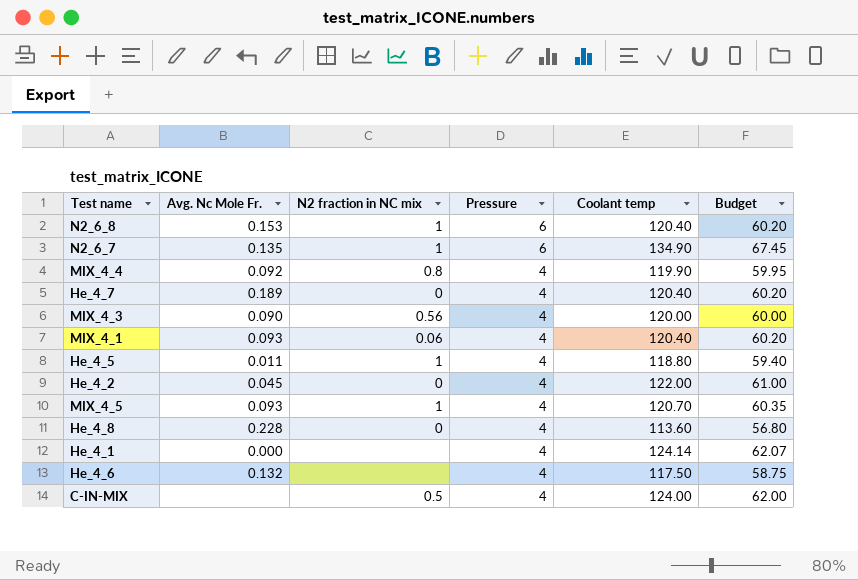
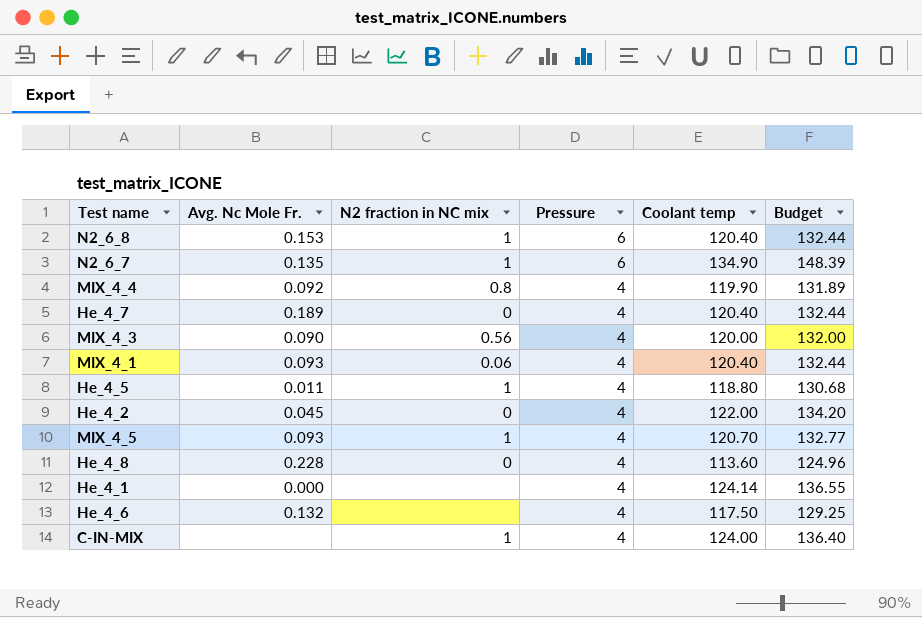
column Budget | formula: [Coolant temp] * 0.5 -> [Coolant temp] * 1.1
C-IN-MIX | N2 fraction in NC mix: 0.5 -> 1

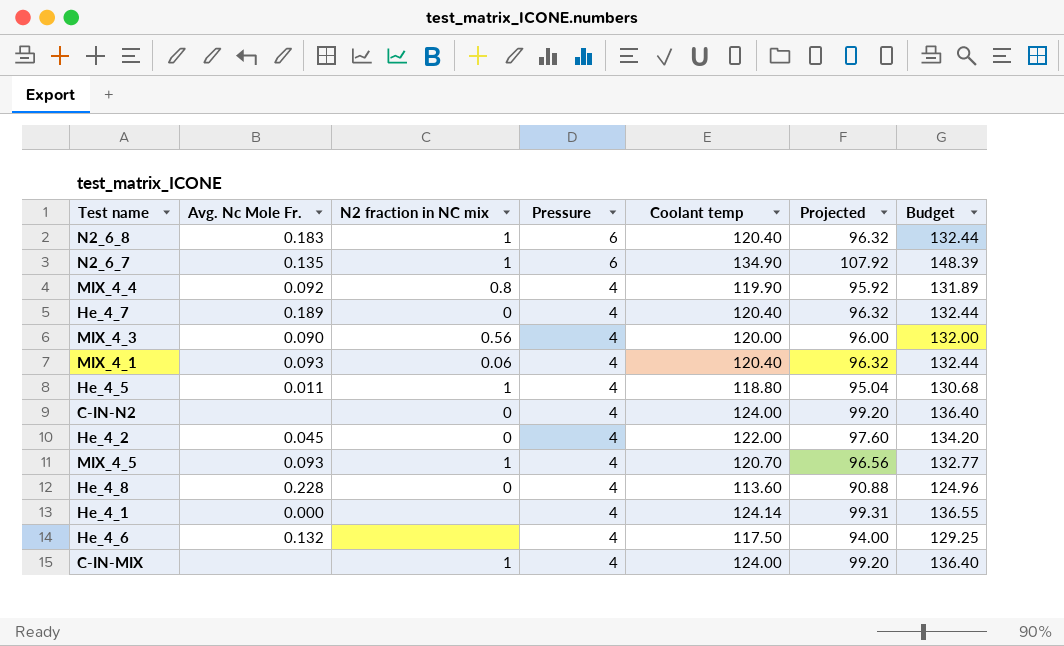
column Projected | formula: none -> [Coolant temp] * 0.8
N2_6_8 | Avg. Nc Mole Fr.: 0.153 -> 0.183
row C-IN-N2: none -> none | 0 | 4 | 124.00 | 99.20 | 136.40

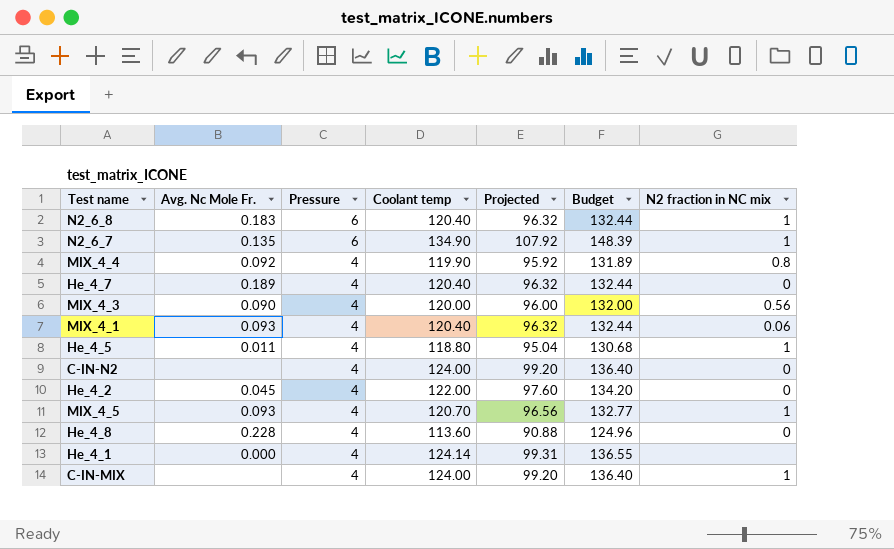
column N2 fraction in NC mix | position: 3 -> 7
row He_4_6: 0.132 | none | 4 | 117.50 | 94.00 | 129.25 -> none

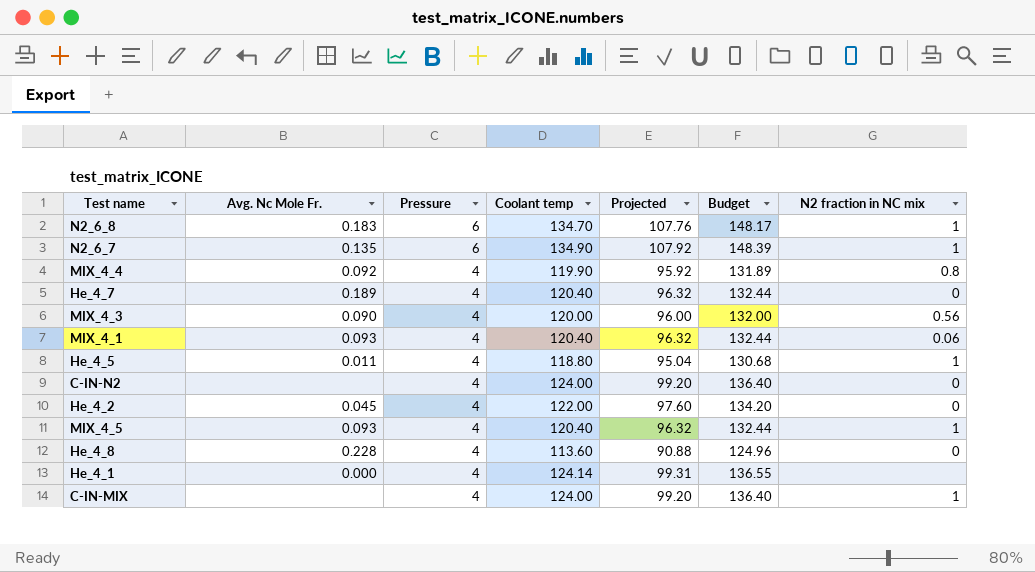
N2_6_8 | Coolant temp: 120.40 -> 134.70
N2_6_8 | Projected: 96.32 -> 107.76
N2_6_8 | Budget: 132.44 -> 148.17
MIX_4_5 | Coolant temp: 120.70 -> 120.40
MIX_4_5 | Projected: 96.56 -> 96.32
MIX_4_5 | Budget: 132.77 -> 132.44

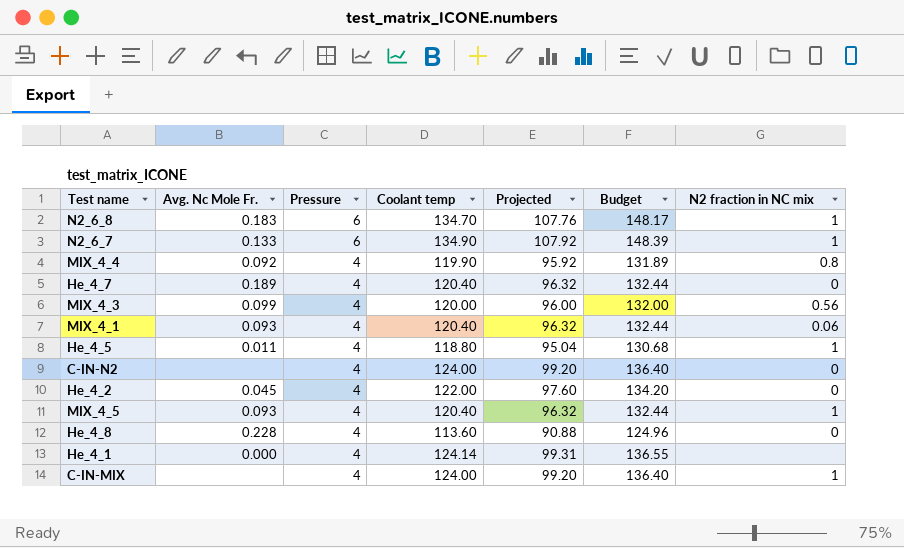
N2_6_7 | Avg. Nc Mole Fr.: 0.135 -> 0.133
MIX_4_3 | Avg. Nc Mole Fr.: 0.090 -> 0.099

